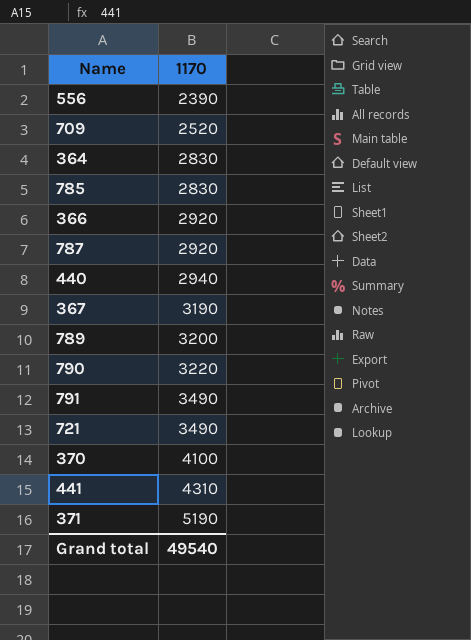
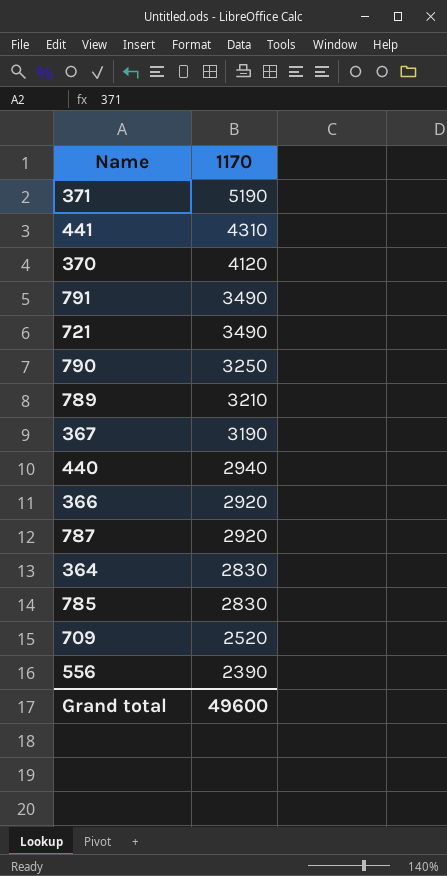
row order: 1170 ascending -> 1170 descending
370 | 1170: 4100 -> 4120
790 | 1170: 3220 -> 3250
789 | 1170: 3200 -> 3210
Grand total | 1170: 49540 -> 49600

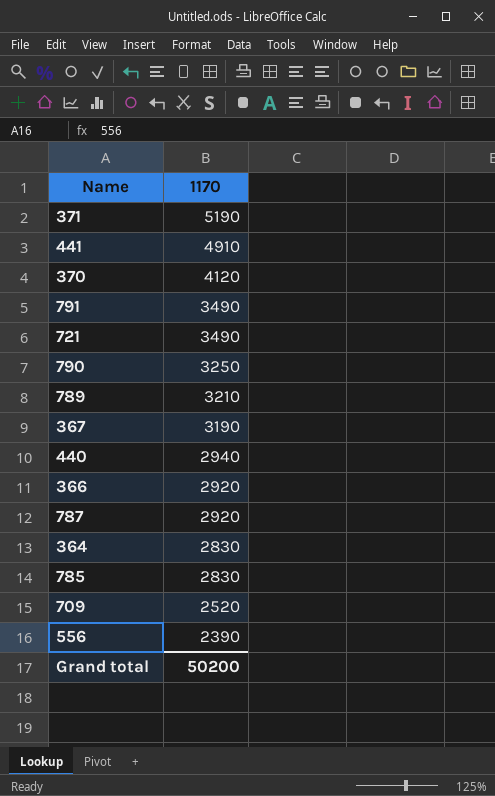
441 | 1170: 4310 -> 4910
Grand total | 1170: 49600 -> 50200

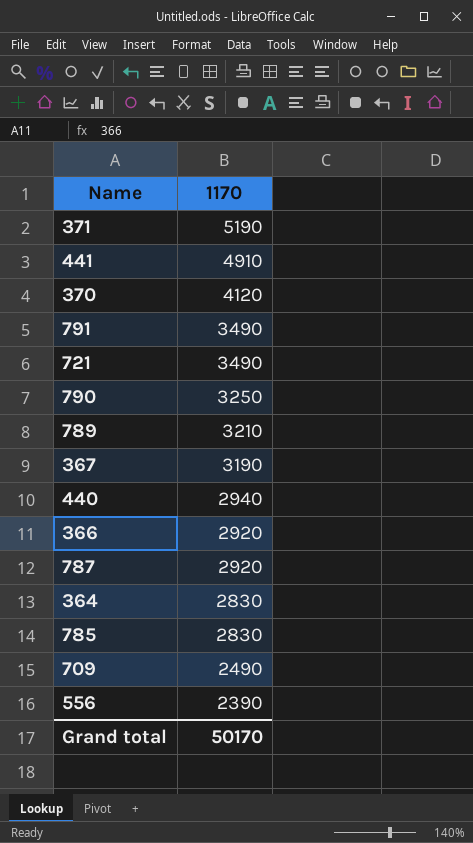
709 | 1170: 2520 -> 2490
Grand total | 1170: 50200 -> 50170

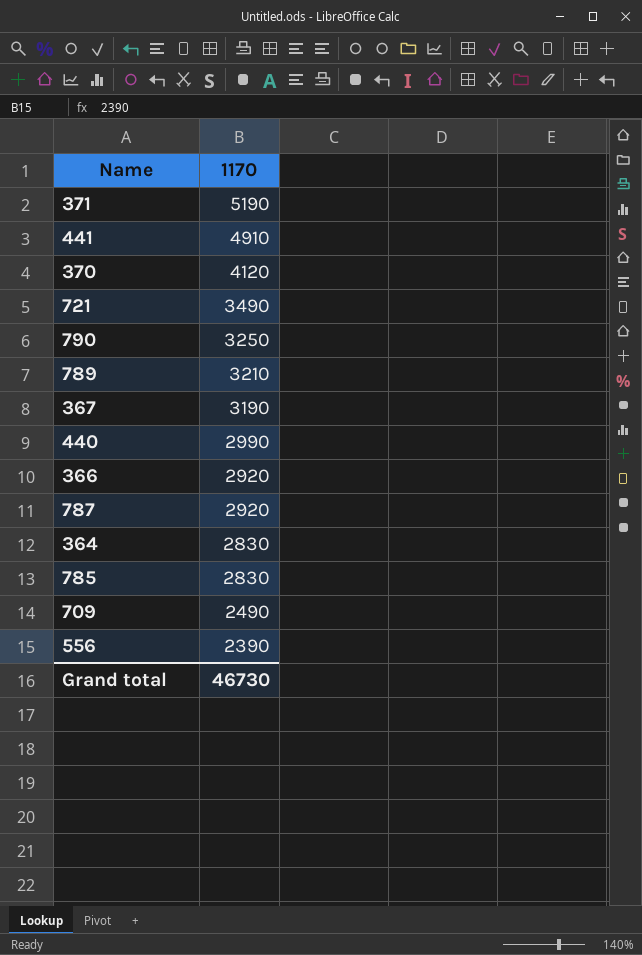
row 791: 3490 -> none
440 | 1170: 2940 -> 2990
Grand total | 1170: 50170 -> 46730

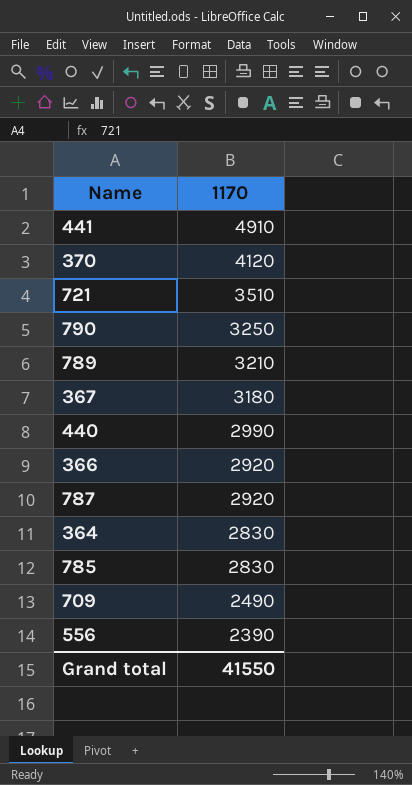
row 371: 5190 -> none
721 | 1170: 3490 -> 3510
367 | 1170: 3190 -> 3180
Grand total | 1170: 46730 -> 41550

